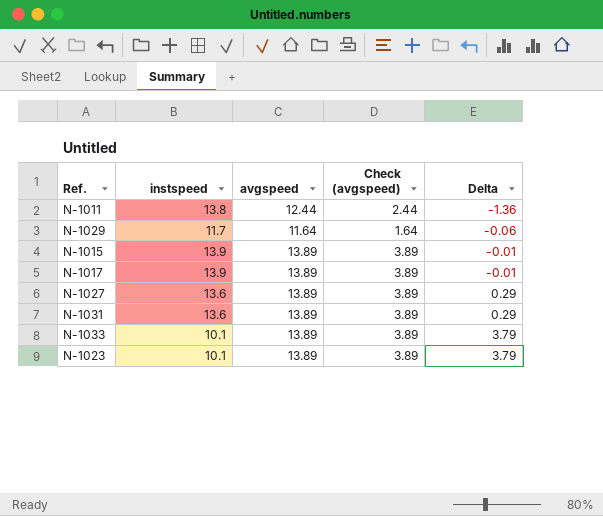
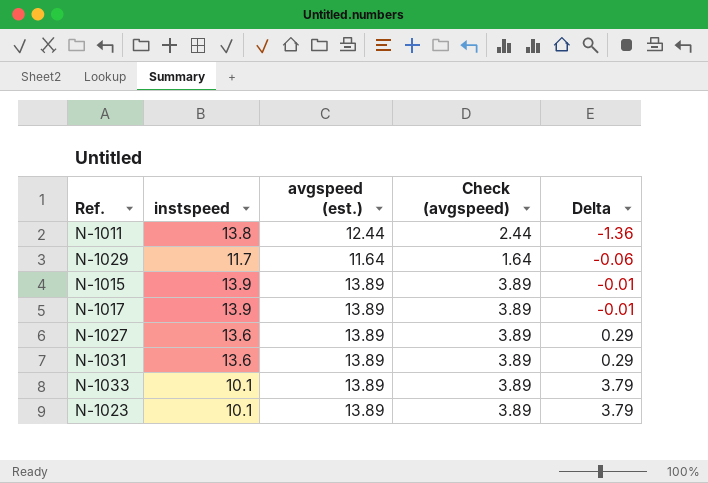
column name: avgspeed -> avgspeed (est.)

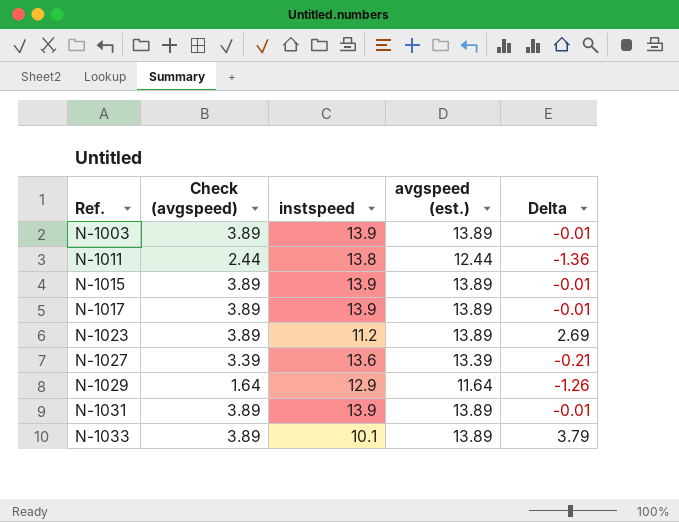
row order: Delta ascending -> Ref. ascending
column Check (avgspeed) | position: 4 -> 2
row N-1003: none -> 3.89 | 13.9 | 13.89 | -0.01
N-1023 | instspeed: 10.1 -> 11.2
N-1023 | Delta: 3.79 -> 2.69
N-1027 | Check (avgspeed): 3.89 -> 3.39
N-1027 | avgspeed (est.): 13.89 -> 13.39
N-1027 | Delta: 0.29 -> -0.21
N-1029 | instspeed: 11.7 -> 12.9
N-1029 | Delta: -0.06 -> -1.26
N-1031 | instspeed: 13.6 -> 13.9
N-1031 | Delta: 0.29 -> -0.01

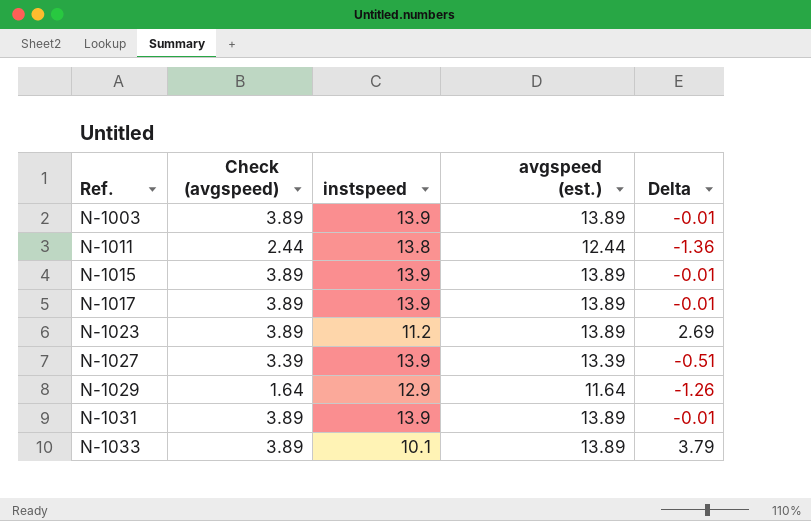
N-1027 | instspeed: 13.6 -> 13.9
N-1027 | Delta: -0.21 -> -0.51

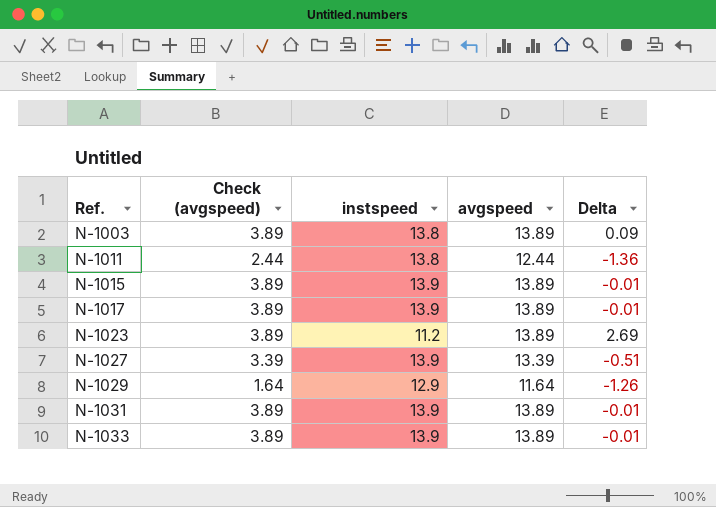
column name: avgspeed (est.) -> avgspeed
N-1003 | instspeed: 13.9 -> 13.8
N-1003 | Delta: -0.01 -> 0.09
N-1033 | instspeed: 10.1 -> 13.9
N-1033 | Delta: 3.79 -> -0.01

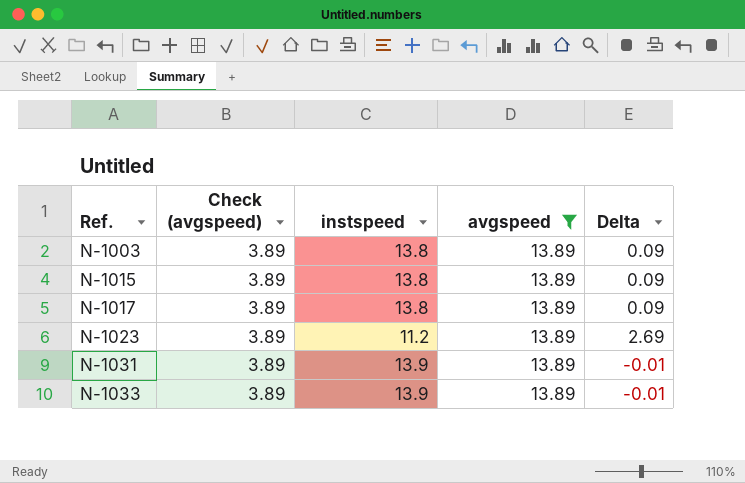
filter: none -> avgspeed = 13.89
N-1015 | instspeed: 13.9 -> 13.8
N-1015 | Delta: -0.01 -> 0.09
N-1017 | instspeed: 13.9 -> 13.8
N-1017 | Delta: -0.01 -> 0.09

